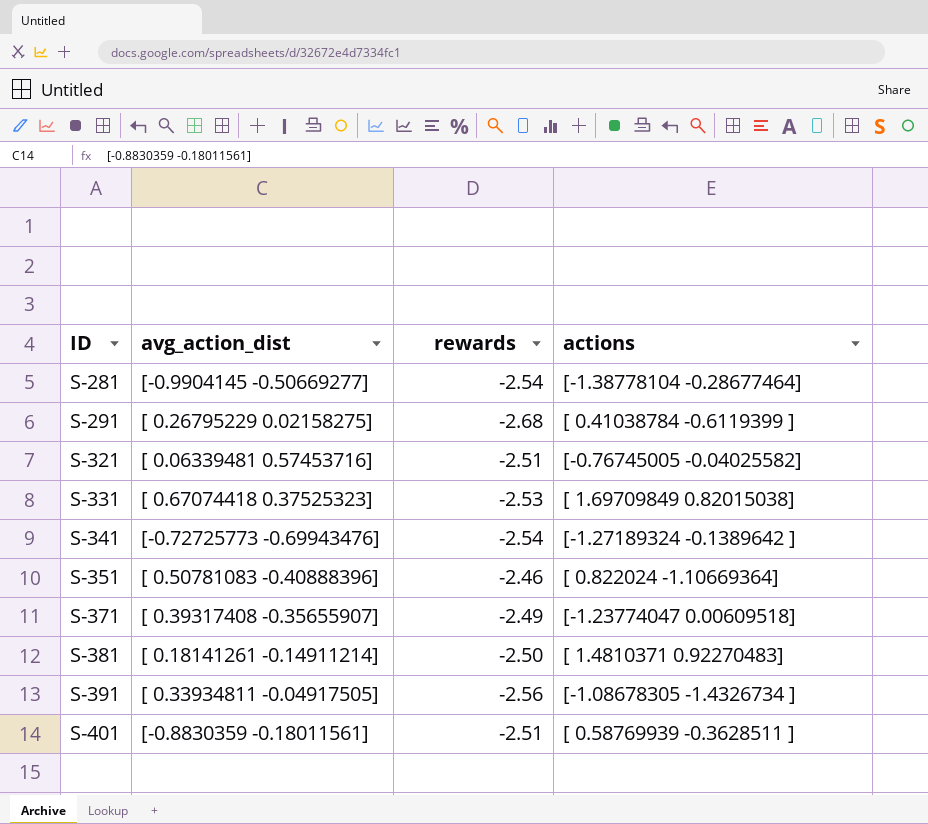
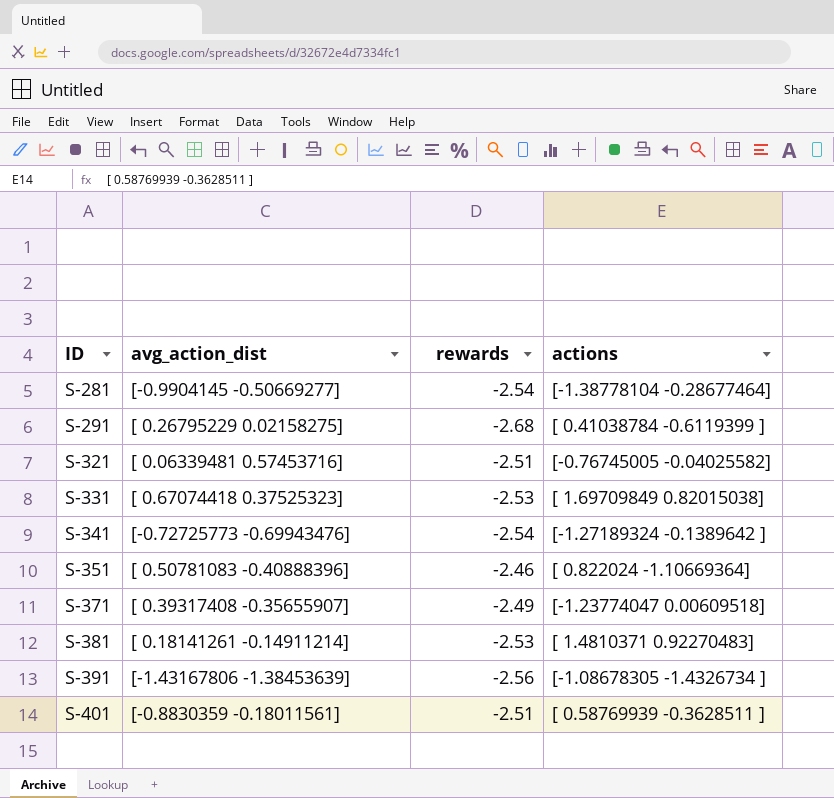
S-381 | rewards: -2.50 -> -2.53
S-391 | avg_action_dist: [ 0.33934811 -0.04917505] -> [-1.43167806 -1.38453639]

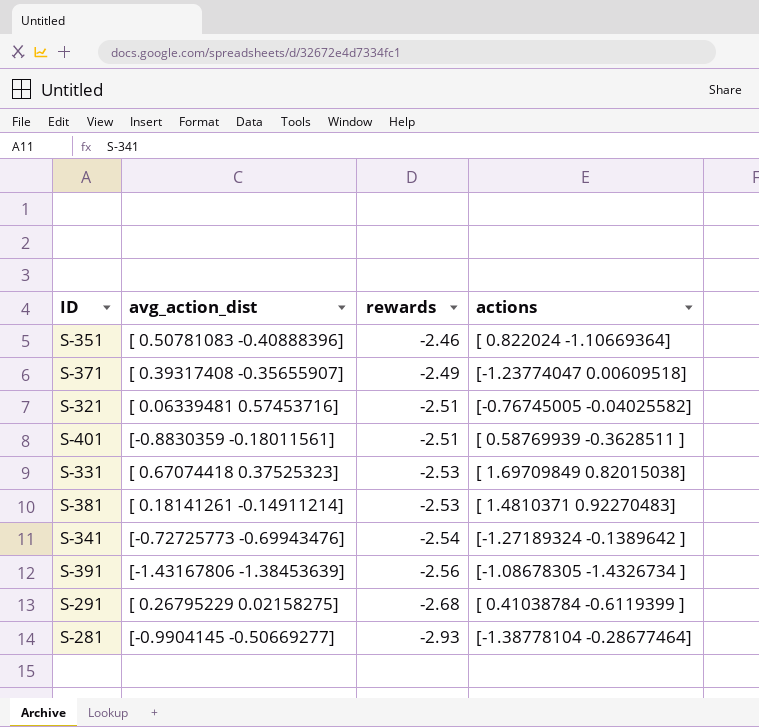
row order: ID ascending -> rewards descending
S-281 | rewards: -2.54 -> -2.93

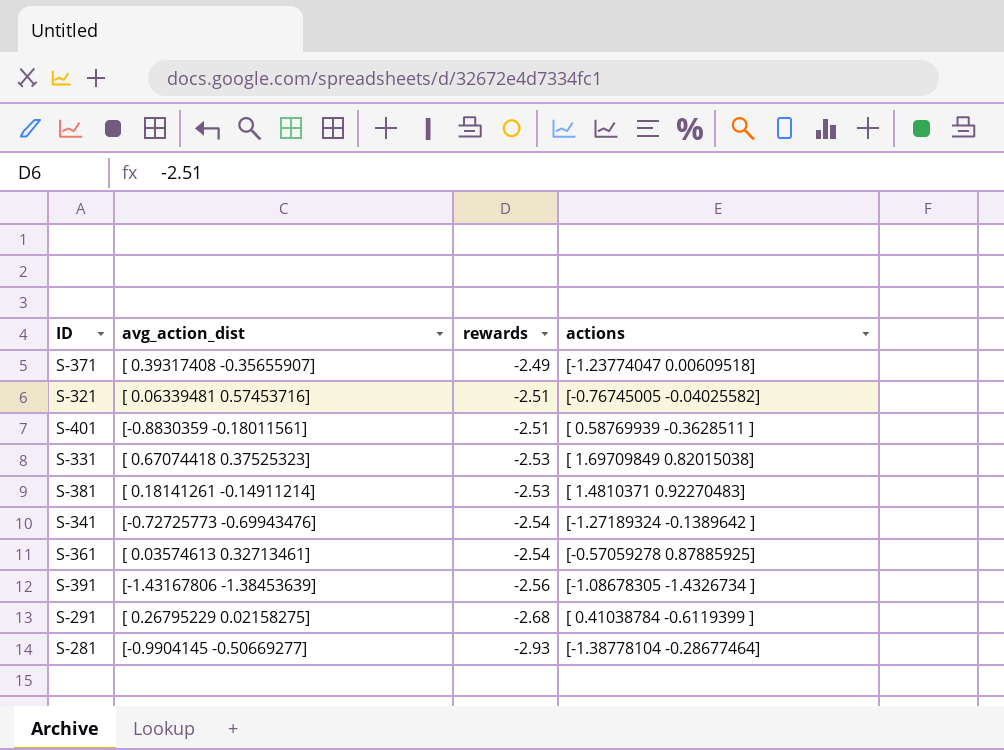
row S-351: [ 0.50781083 -0.40888396] | -2.46 | [ 0.822024 -1.10669364] -> none
row S-361: none -> [ 0.03574613 0.32713461] | -2.54 | [-0.57059278 0.87885925]

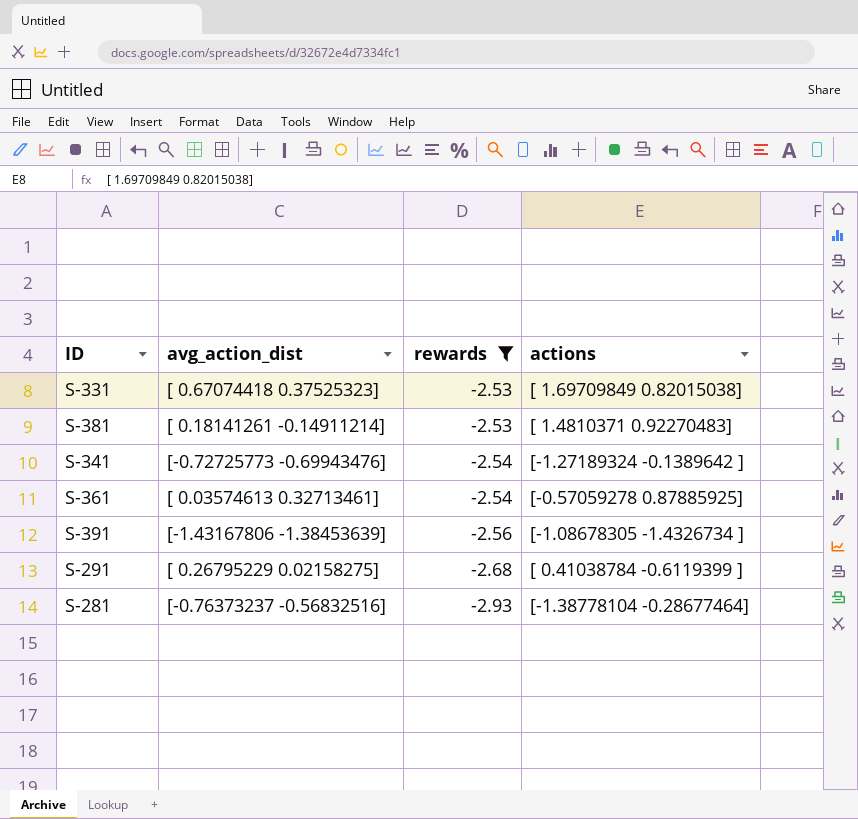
filter: none -> rewards <= -2.53
S-281 | avg_action_dist: [-0.9904145 -0.50669277] -> [-0.76373237 -0.56832516]

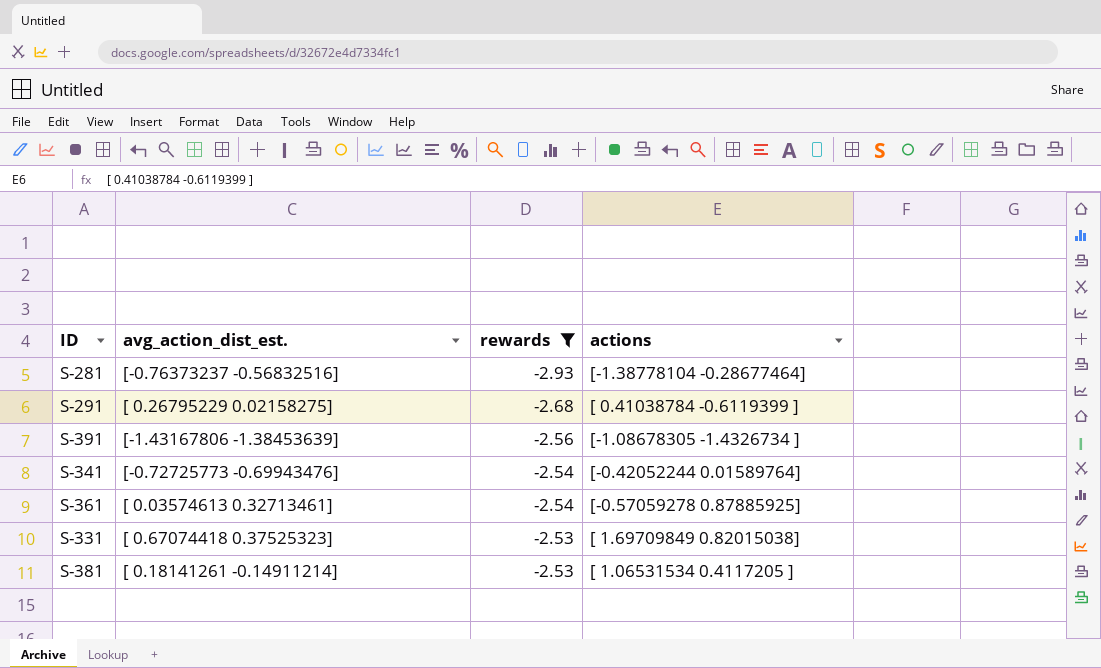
row order: rewards descending -> rewards ascending
column name: avg_action_dist -> avg_action_dist_est.
S-341 | actions: [-1.27189324 -0.1389642 ] -> [-0.42052244 0.01589764]
S-381 | actions: [ 1.4810371 0.92270483] -> [ 1.06531534 0.4117205 ]

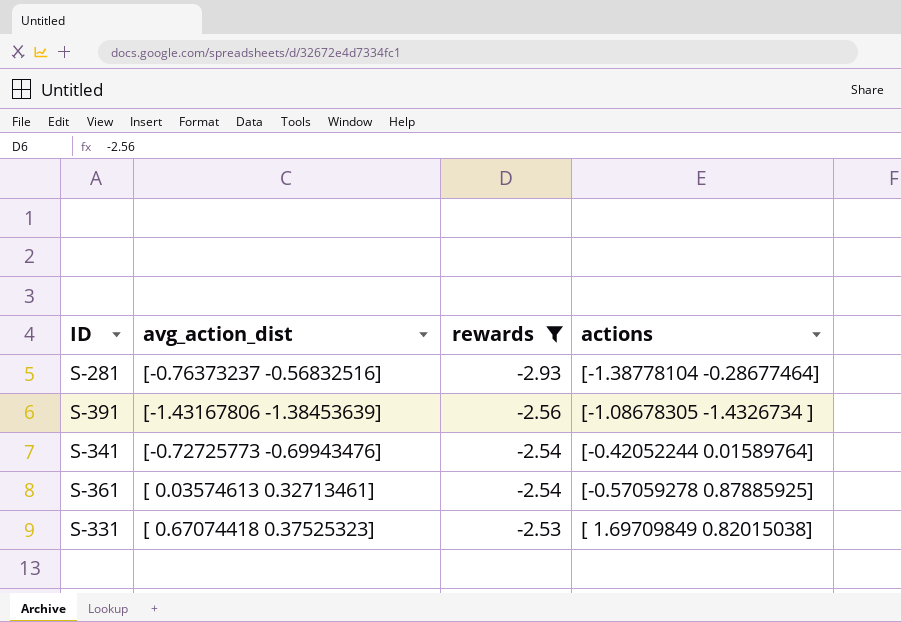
column name: avg_action_dist_est. -> avg_action_dist
row S-291: [ 0.26795229 0.02158275] | -2.68 | [ 0.41038784 -0.6119399 ] -> none
row S-381: [ 0.18141261 -0.14911214] | -2.53 | [ 1.06531534 0.4117205 ] -> none

